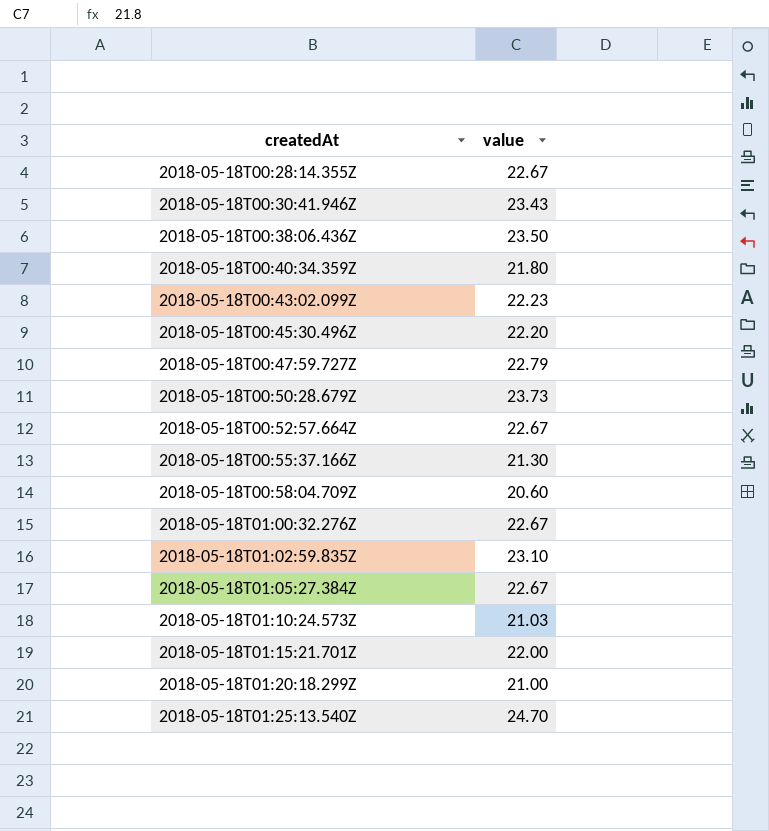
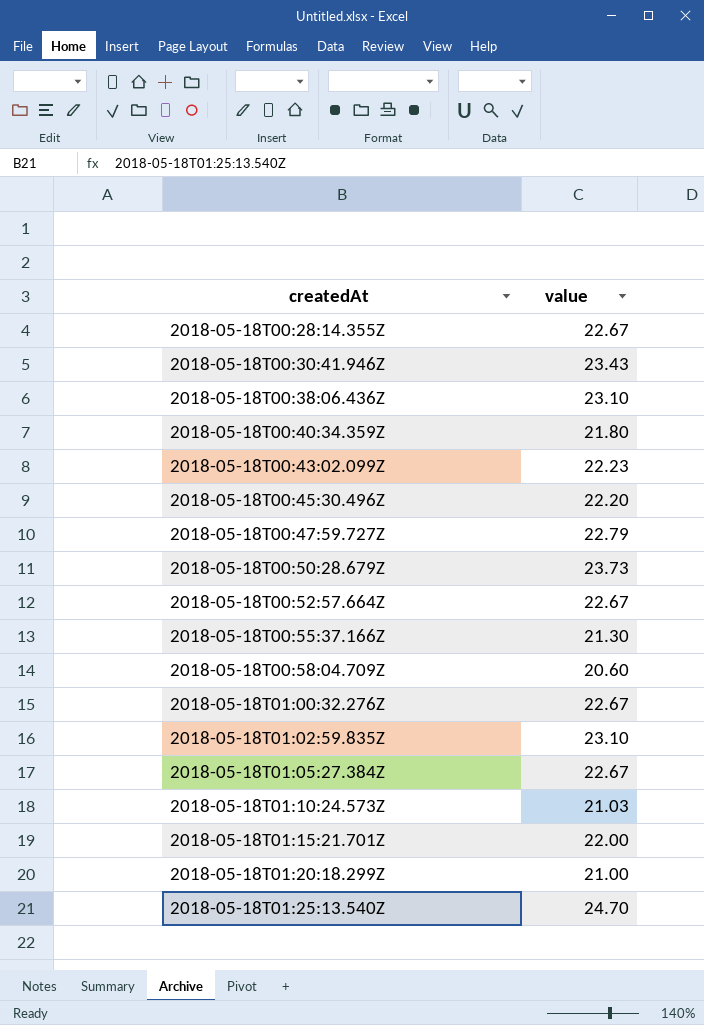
2018-05-18T00:38:06.436Z | value: 23.50 -> 23.10

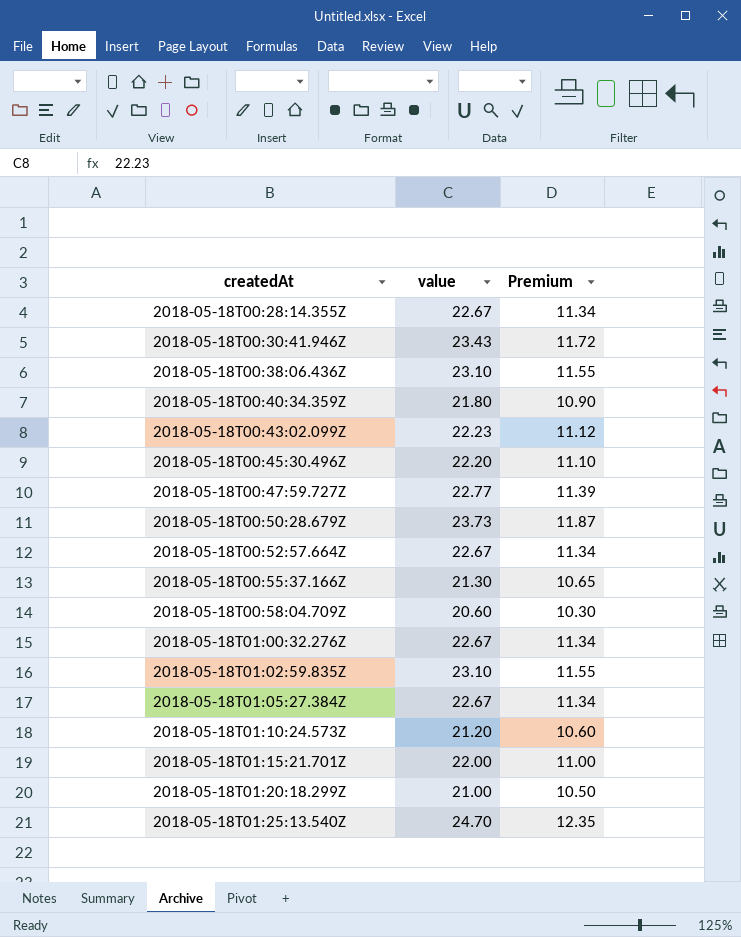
column Premium | formula: none -> [value] * 0.5
2018-05-18T00:47:59.727Z | value: 22.79 -> 22.77
2018-05-18T01:10:24.573Z | value: 21.03 -> 21.20

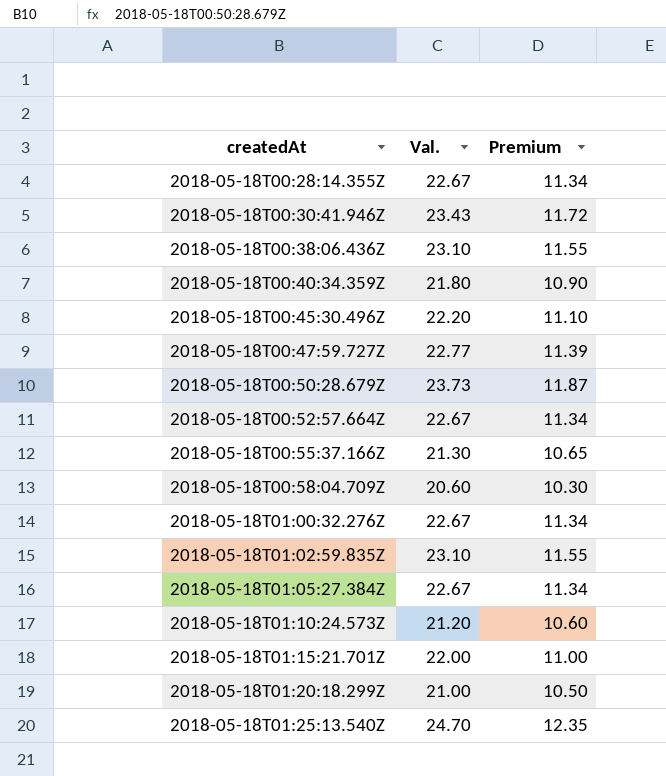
column name: value -> Val.
row 2018-05-18T00:43:02.099Z: 22.23 | 11.12 -> none

